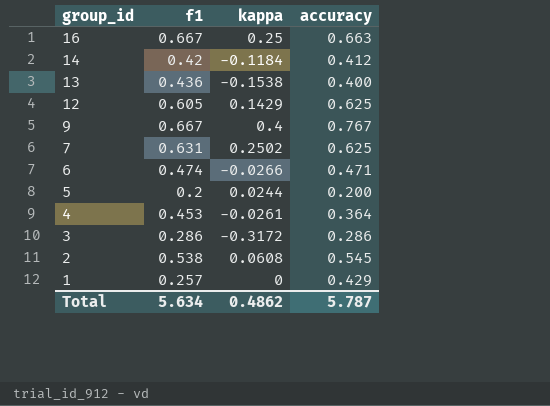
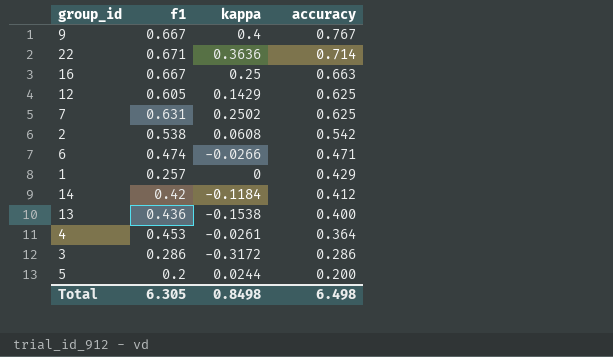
row order: group_id descending -> accuracy descending
row 22: none -> 0.671 | 0.3636 | 0.714
2 | accuracy: 0.545 -> 0.542
Total | f1: 5.634 -> 6.305
Total | kappa: 0.4862 -> 0.8498
Total | accuracy: 5.787 -> 6.498

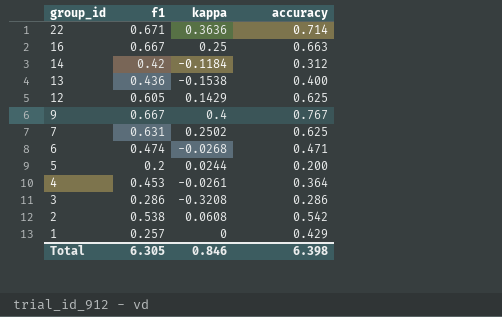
row order: accuracy descending -> group_id descending
14 | accuracy: 0.412 -> 0.312
6 | kappa: -0.0266 -> -0.0268
3 | kappa: -0.3172 -> -0.3208
Total | kappa: 0.8498 -> 0.846
Total | accuracy: 6.498 -> 6.398

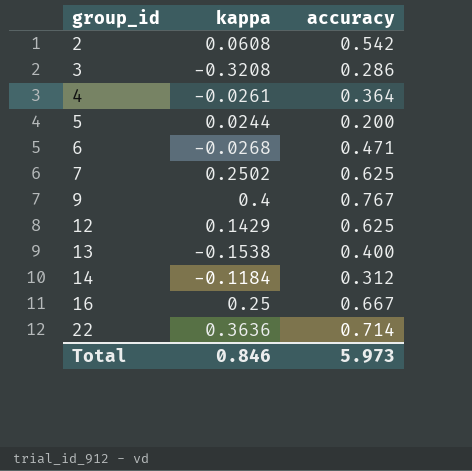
row order: group_id descending -> group_id ascending
column f1 | position: 2 -> none
row 1: 0.257 | 0 | 0.429 -> none
16 | accuracy: 0.663 -> 0.667
Total | accuracy: 6.398 -> 5.973

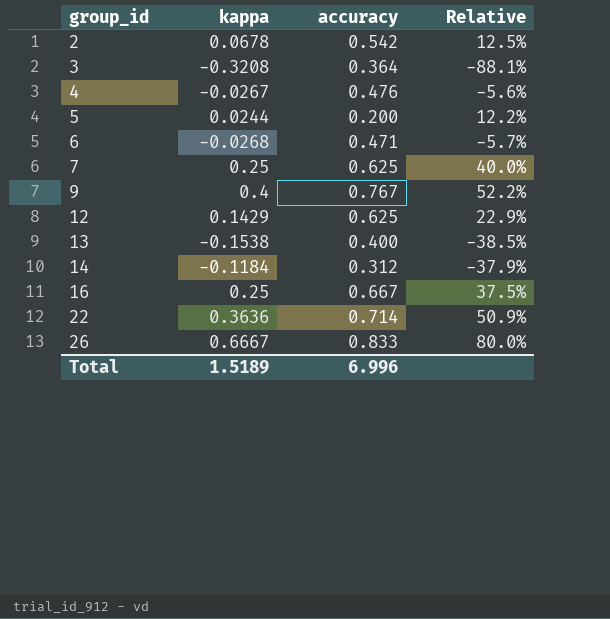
column Relative | formula: none -> [kappa] / [accuracy]
2 | kappa: 0.0608 -> 0.0678
3 | accuracy: 0.286 -> 0.364
4 | kappa: -0.0261 -> -0.0267
4 | accuracy: 0.364 -> 0.476
7 | kappa: 0.2502 -> 0.25
row 26: none -> 0.6667 | 0.833 | 80.0%
Total | kappa: 0.846 -> 1.5189
Total | accuracy: 5.973 -> 6.996

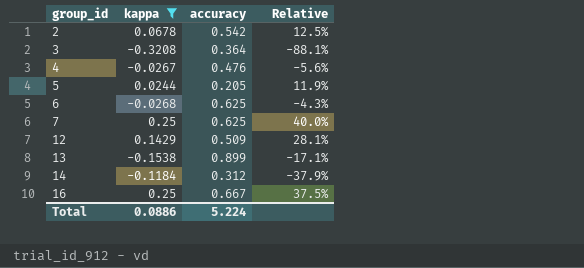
filter: none -> kappa <= 0.25
5 | accuracy: 0.200 -> 0.205
5 | Relative: 12.2% -> 11.9%
6 | accuracy: 0.471 -> 0.625
6 | Relative: -5.7% -> -4.3%
12 | accuracy: 0.625 -> 0.509
12 | Relative: 22.9% -> 28.1%
13 | accuracy: 0.400 -> 0.899
13 | Relative: -38.5% -> -17.1%
Total | kappa: 1.5189 -> 0.0886
Total | accuracy: 6.996 -> 5.224

